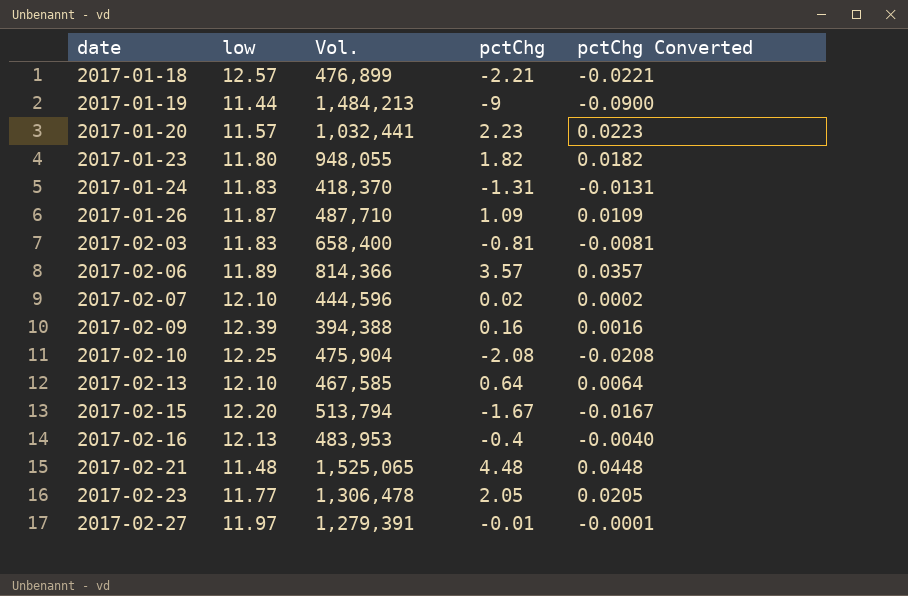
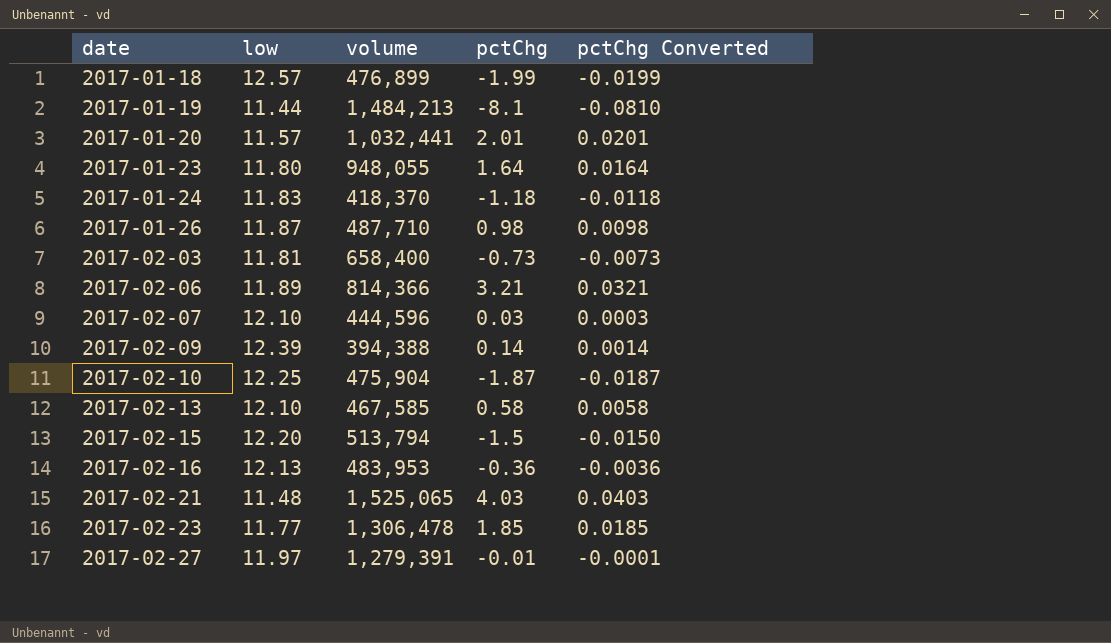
column name: Vol. -> volume
2017-01-18 | pctChg: -2.21 -> -1.99
2017-01-18 | pctChg Converted: -0.0221 -> -0.0199
2017-01-19 | pctChg: -9 -> -8.1
2017-01-19 | pctChg Converted: -0.0900 -> -0.0810
2017-01-20 | pctChg: 2.23 -> 2.01
2017-01-20 | pctChg Converted: 0.0223 -> 0.0201
2017-01-23 | pctChg: 1.82 -> 1.64
2017-01-23 | pctChg Converted: 0.0182 -> 0.0164
2017-01-24 | pctChg: -1.31 -> -1.18
2017-01-24 | pctChg Converted: -0.0131 -> -0.0118
2017-01-26 | pctChg: 1.09 -> 0.98
2017-01-26 | pctChg Converted: 0.0109 -> 0.0098
2017-02-03 | low: 11.83 -> 11.81
2017-02-03 | pctChg: -0.81 -> -0.73
2017-02-03 | pctChg Converted: -0.0081 -> -0.0073
2017-02-06 | pctChg: 3.57 -> 3.21
2017-02-06 | pctChg Converted: 0.0357 -> 0.0321
2017-02-07 | pctChg: 0.02 -> 0.03
2017-02-07 | pctChg Converted: 0.0002 -> 0.0003
2017-02-09 | pctChg: 0.16 -> 0.14
2017-02-09 | pctChg Converted: 0.0016 -> 0.0014
2017-02-10 | pctChg: -2.08 -> -1.87
2017-02-10 | pctChg Converted: -0.0208 -> -0.0187
2017-02-13 | pctChg: 0.64 -> 0.58
2017-02-13 | pctChg Converted: 0.0064 -> 0.0058
2017-02-15 | pctChg: -1.67 -> -1.5
2017-02-15 | pctChg Converted: -0.0167 -> -0.0150
2017-02-16 | pctChg: -0.4 -> -0.36
2017-02-16 | pctChg Converted: -0.0040 -> -0.0036
2017-02-21 | pctChg: 4.48 -> 4.03
2017-02-21 | pctChg Converted: 0.0448 -> 0.0403
2017-02-23 | pctChg: 2.05 -> 1.85
2017-02-23 | pctChg Converted: 0.0205 -> 0.0185

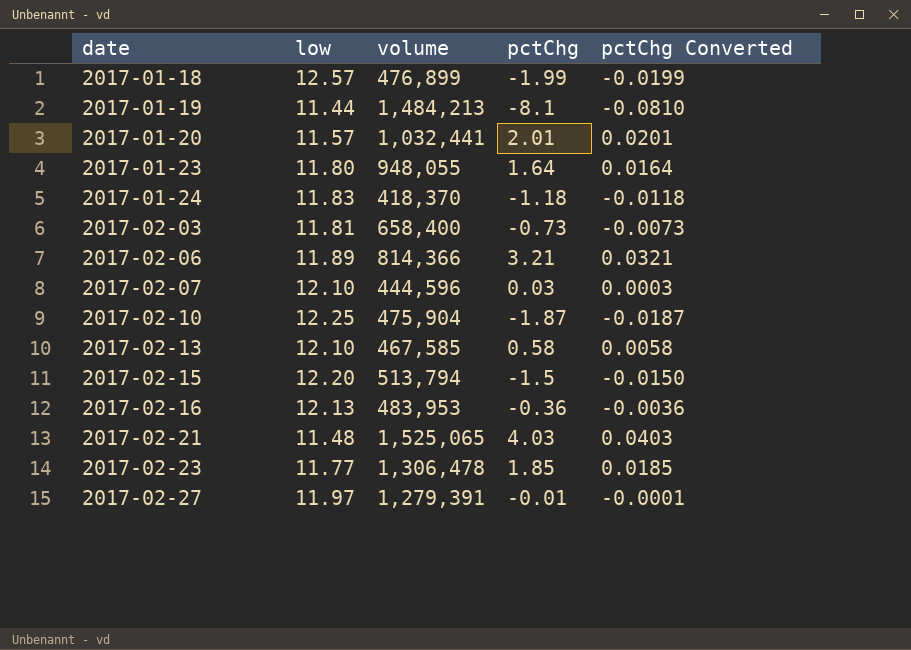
row 2017-01-26: 11.87 | 487,710 | 0.98 | 0.0098 -> none
row 2017-02-09: 12.39 | 394,388 | 0.14 | 0.0014 -> none

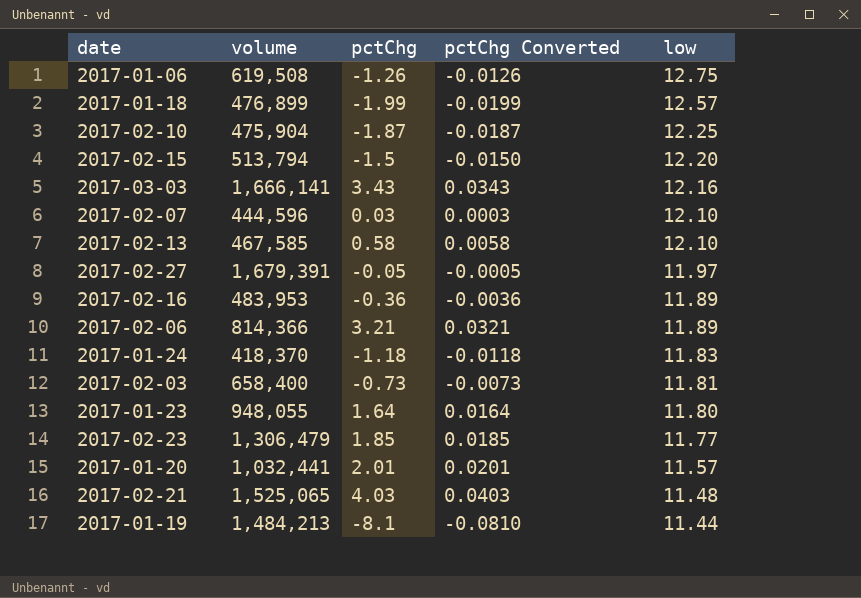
row order: date ascending -> low descending
column low | position: 2 -> 5
row 2017-01-06: none -> 619,508 | -1.26 | -0.0126 | 12.75
row 2017-03-03: none -> 1,666,141 | 3.43 | 0.0343 | 12.16
2017-02-27 | volume: 1,279,391 -> 1,679,391
2017-02-27 | pctChg: -0.01 -> -0.05
2017-02-27 | pctChg Converted: -0.0001 -> -0.0005
2017-02-16 | low: 12.13 -> 11.89
2017-02-23 | volume: 1,306,478 -> 1,306,479

